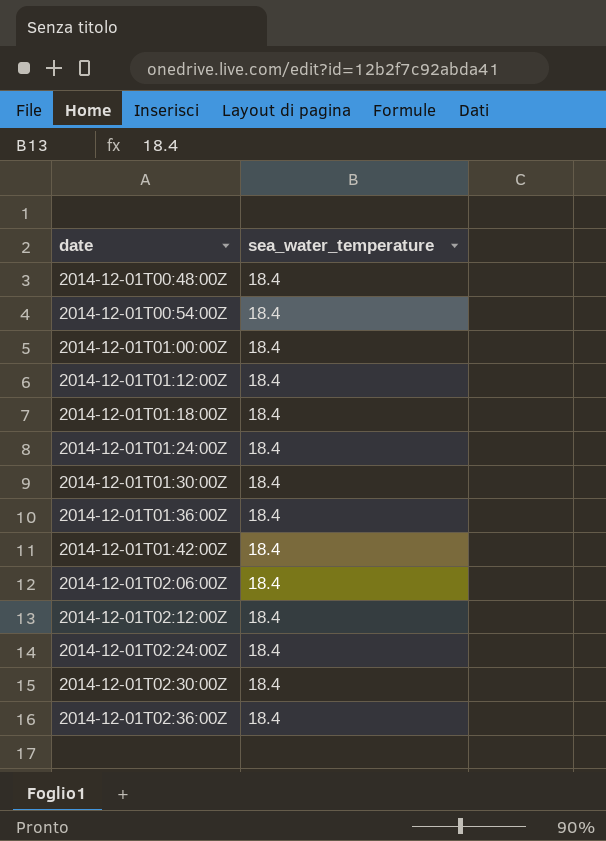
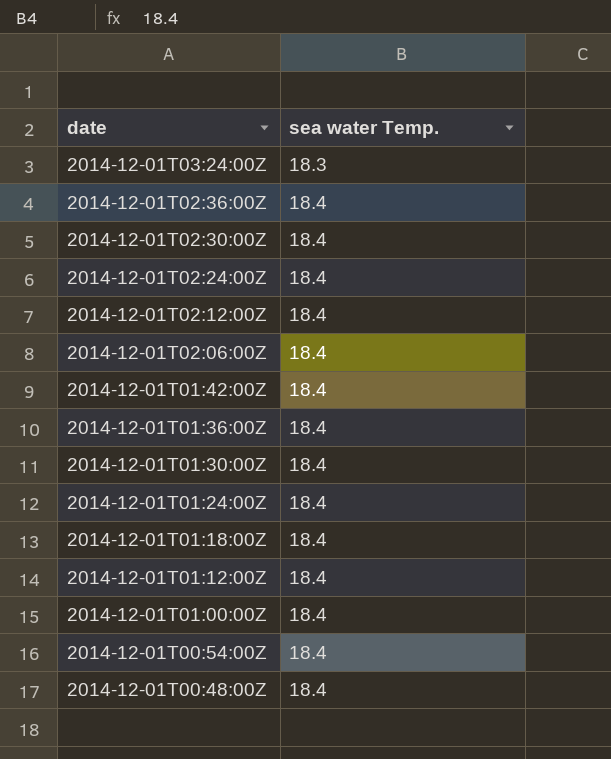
row order: date ascending -> date descending
column name: sea_water_temperature -> sea water Temp.
row 2014-12-01T03:24:00Z: none -> 18.3

